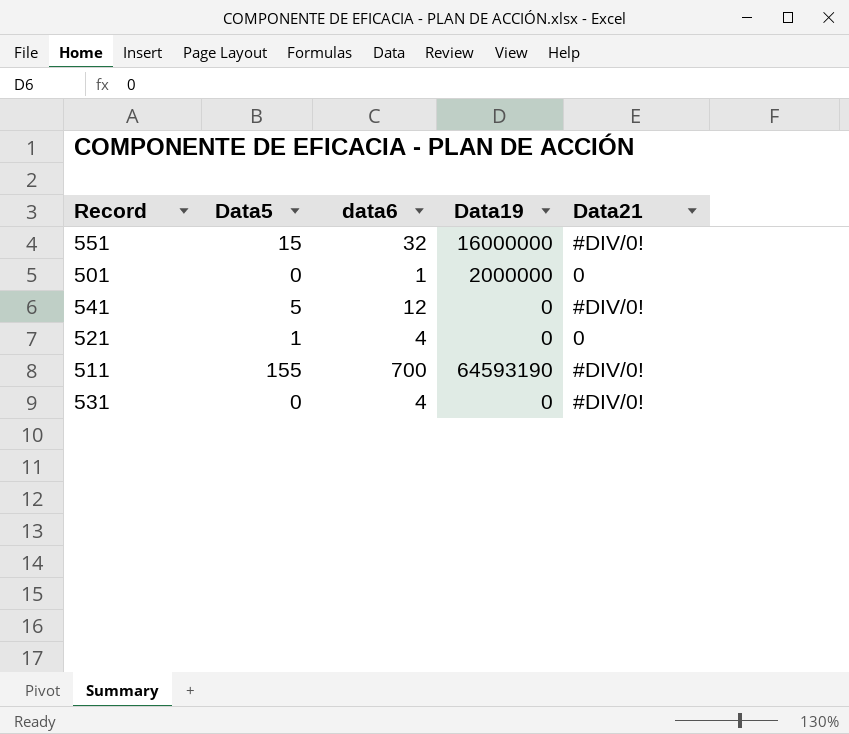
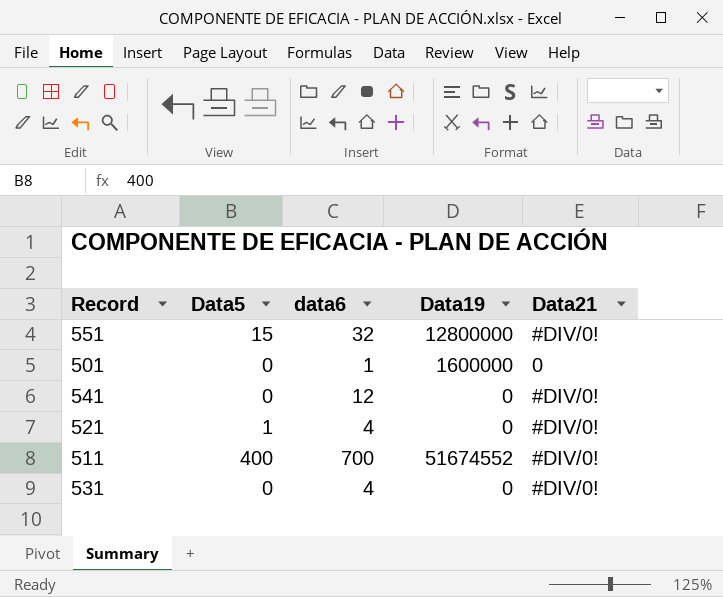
551 | Data19: 16000000 -> 12800000
501 | Data19: 2000000 -> 1600000
541 | Data5: 5 -> 0
521 | Data21: 0 -> #DIV/0!
511 | Data5: 155 -> 400
511 | Data19: 64593190 -> 51674552

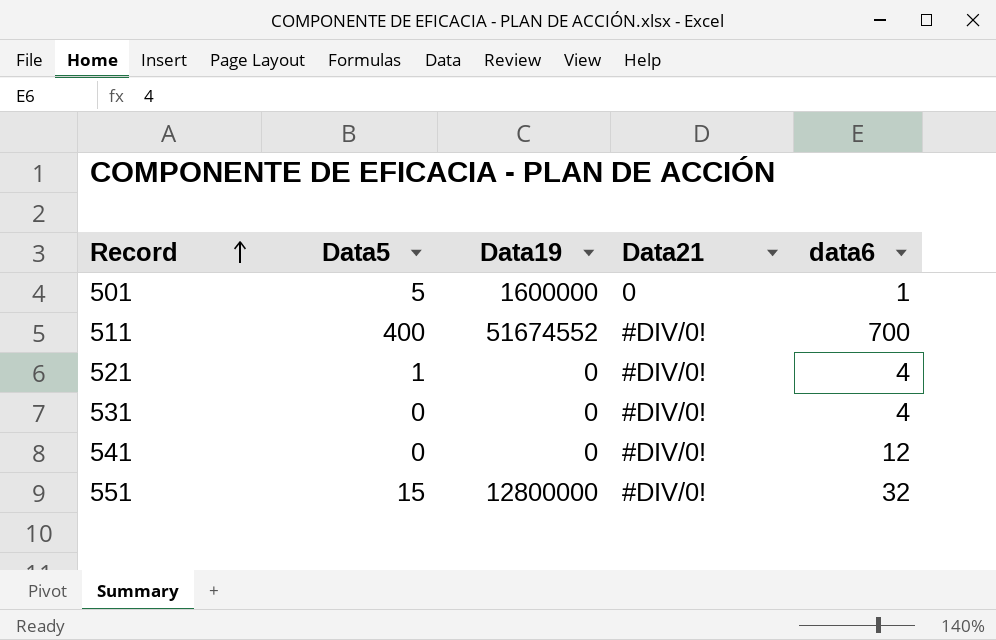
row order: none -> Record ascending
column data6 | position: 3 -> 5
501 | Data5: 0 -> 5

